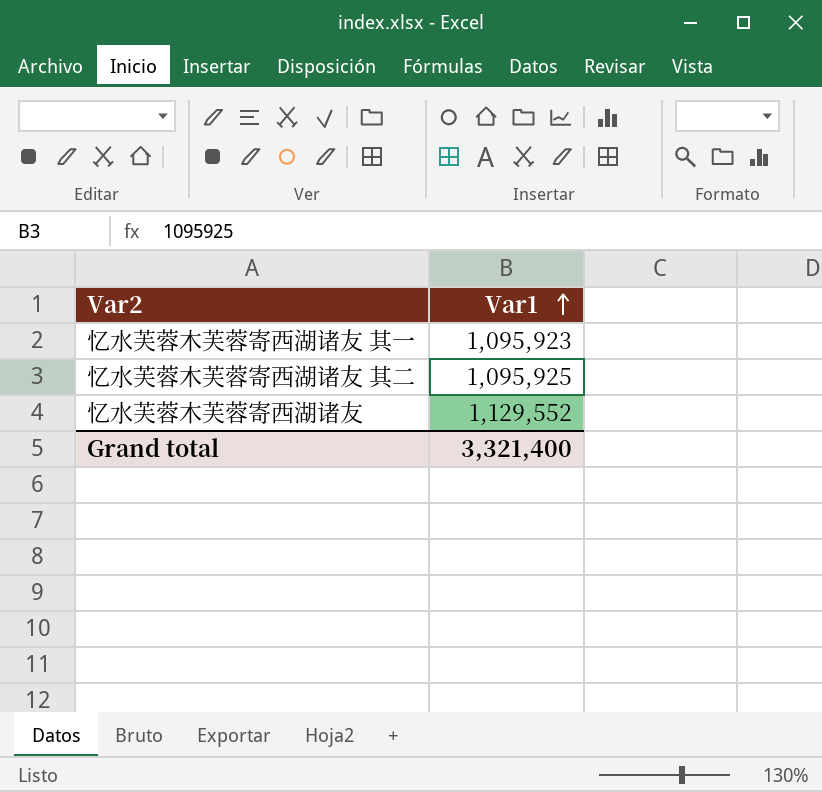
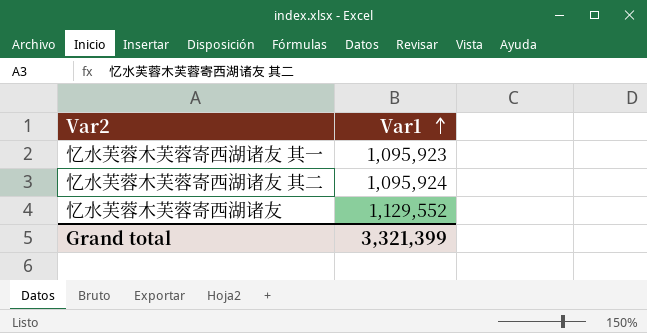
忆水芙蓉木芙蓉寄西湖诸友 其二 | Var1: 1,095,925 -> 1,095,924
Grand total | Var1: 3,321,400 -> 3,321,399

